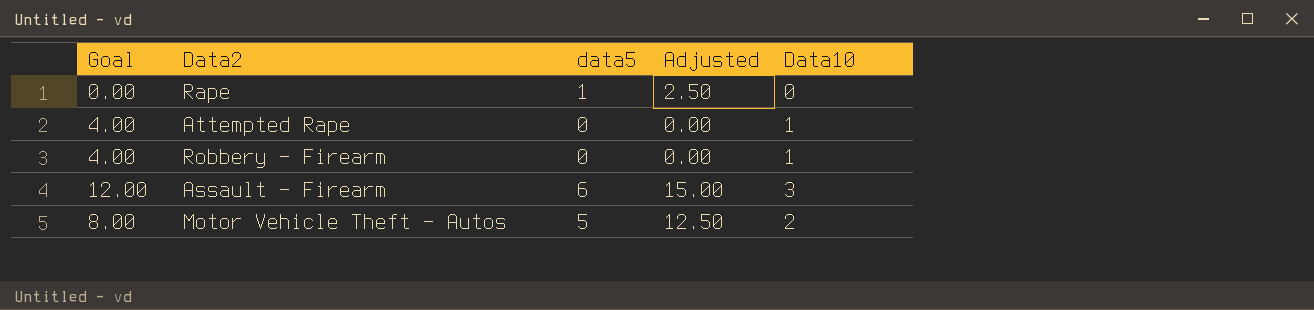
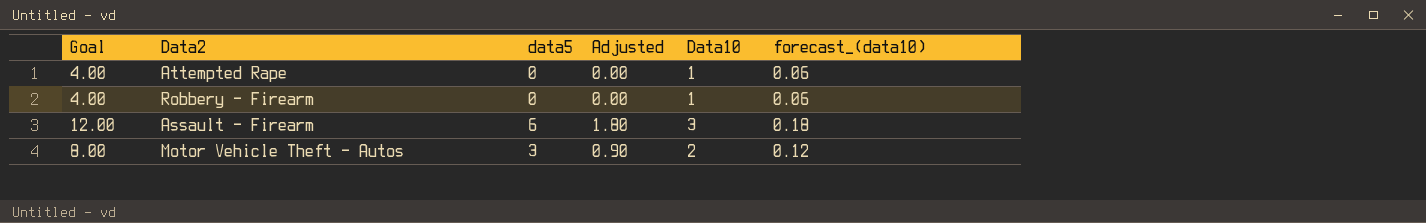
column Adjusted | formula: [data5] * 2.5 -> [data5] * 0.3
column forecast_(data10) | formula: none -> [Data10] * 0.06
row Rape: 0.00 | 1 | 2.50 | 0 -> none
Motor Vehicle Theft - Autos | data5: 5 -> 3

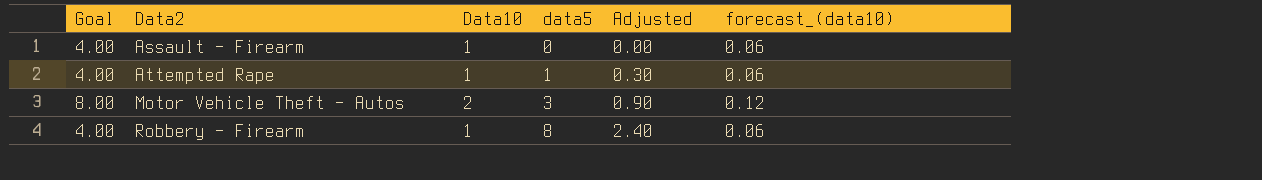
row order: none -> Data2 ascending
column Data10 | position: 5 -> 3
Assault - Firearm | Goal: 12.00 -> 4.00
Assault - Firearm | Data10: 3 -> 1
Assault - Firearm | data5: 6 -> 0
Assault - Firearm | Adjusted: 1.80 -> 0.00
Assault - Firearm | forecast_(data10): 0.18 -> 0.06
Attempted Rape | data5: 0 -> 1
Attempted Rape | Adjusted: 0.00 -> 0.30
Robbery - Firearm | data5: 0 -> 8
Robbery - Firearm | Adjusted: 0.00 -> 2.40

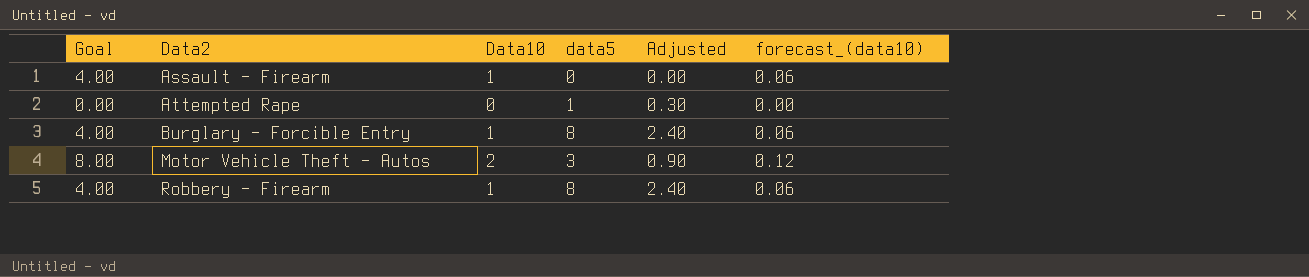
Attempted Rape | Goal: 4.00 -> 0.00
Attempted Rape | Data10: 1 -> 0
Attempted Rape | forecast_(data10): 0.06 -> 0.00
row Burglary - Forcible Entry: none -> 4.00 | 1 | 8 | 2.40 | 0.06

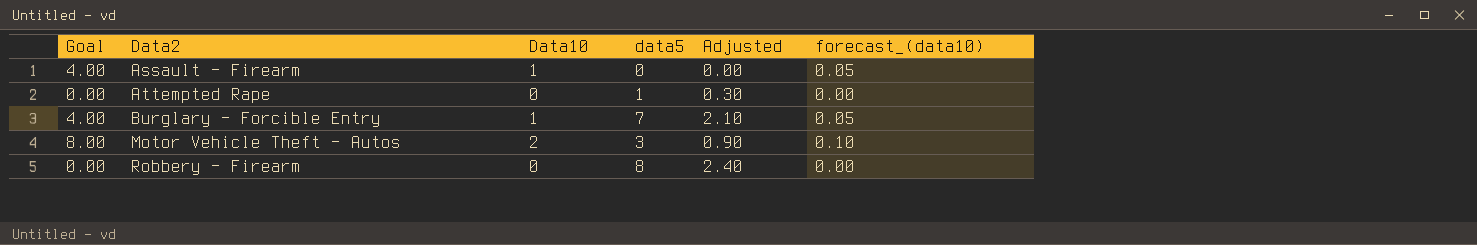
column forecast_(data10) | formula: [Data10] * 0.06 -> [Data10] * 0.05
Burglary - Forcible Entry | data5: 8 -> 7
Burglary - Forcible Entry | Adjusted: 2.40 -> 2.10
Robbery - Firearm | Goal: 4.00 -> 0.00
Robbery - Firearm | Data10: 1 -> 0

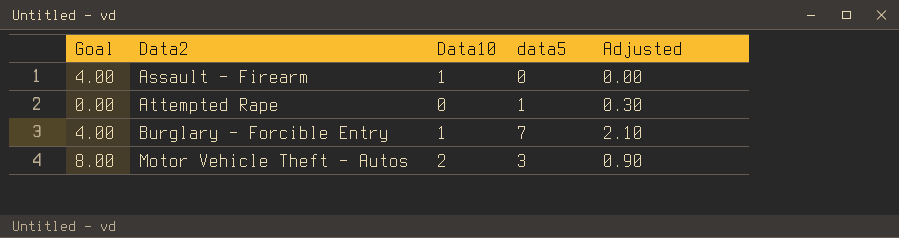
column forecast_(data10) | formula: [Data10] * 0.05 -> none
row Robbery - Firearm: 0.00 | 0 | 8 | 2.40 | 0.00 -> none

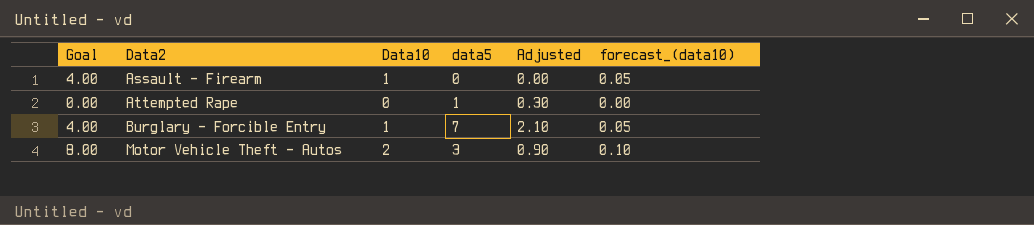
column forecast_(data10) | formula: none -> [Data10] * 0.05

